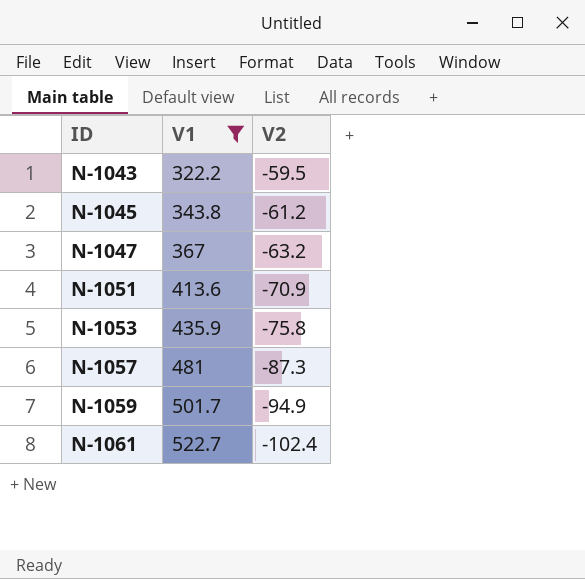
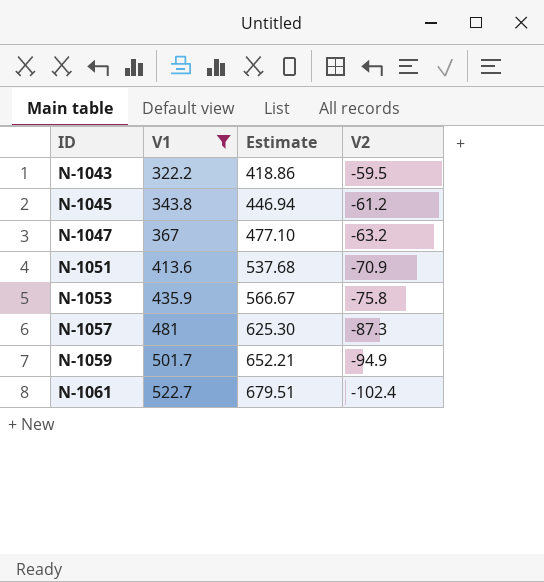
column Estimate | formula: none -> [V1] * 1.3

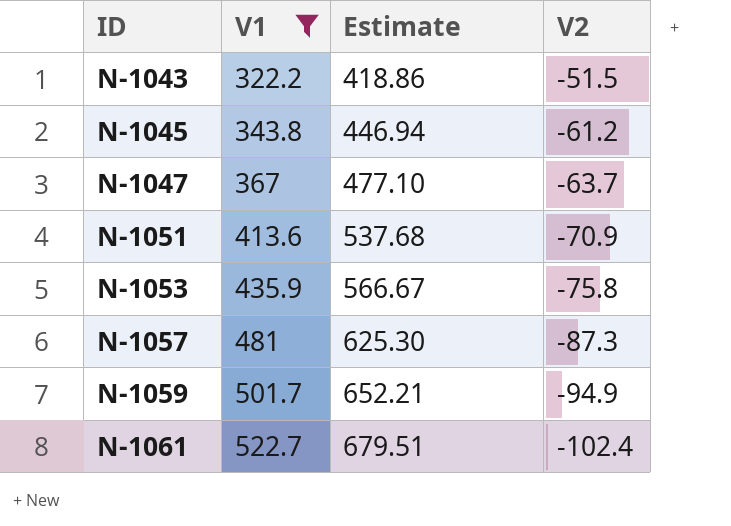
N-1043 | V2: -59.5 -> -51.5
N-1047 | V2: -63.2 -> -63.7

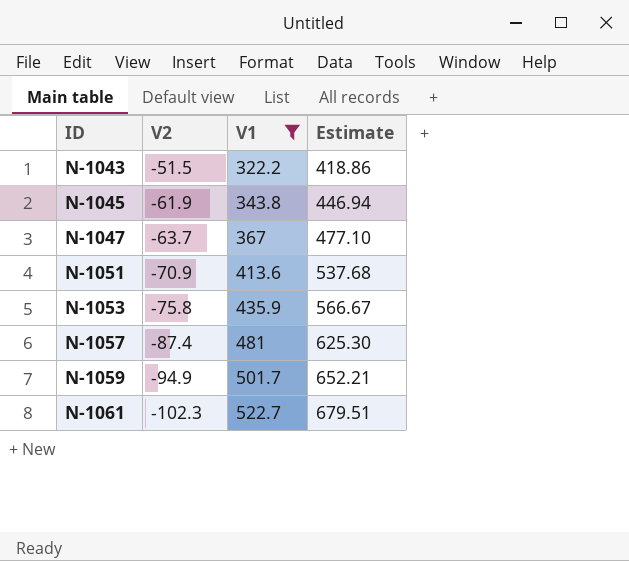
column V2 | position: 4 -> 2
N-1045 | V2: -61.2 -> -61.9
N-1057 | V2: -87.3 -> -87.4
N-1061 | V2: -102.4 -> -102.3

